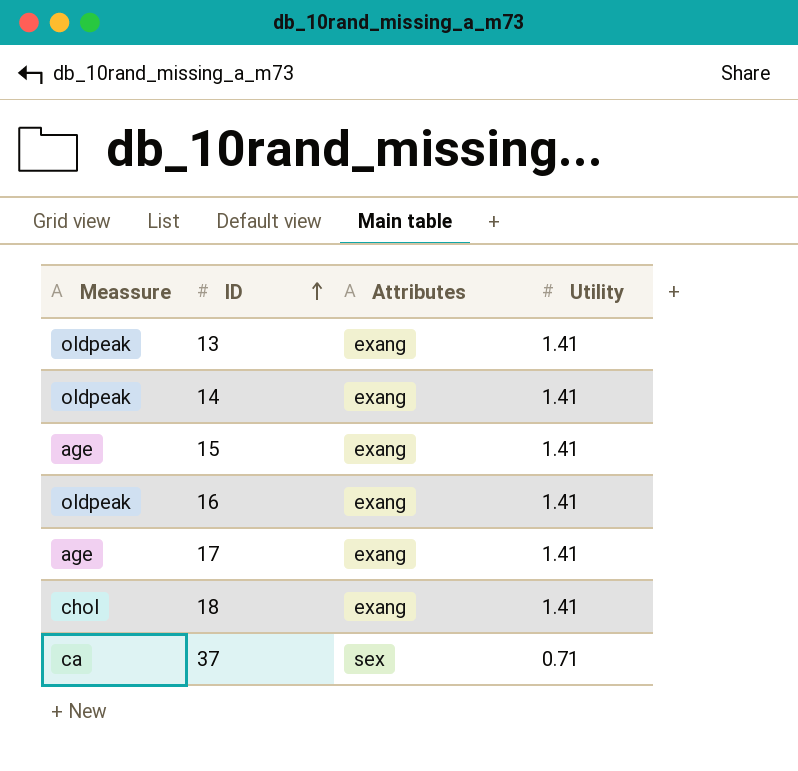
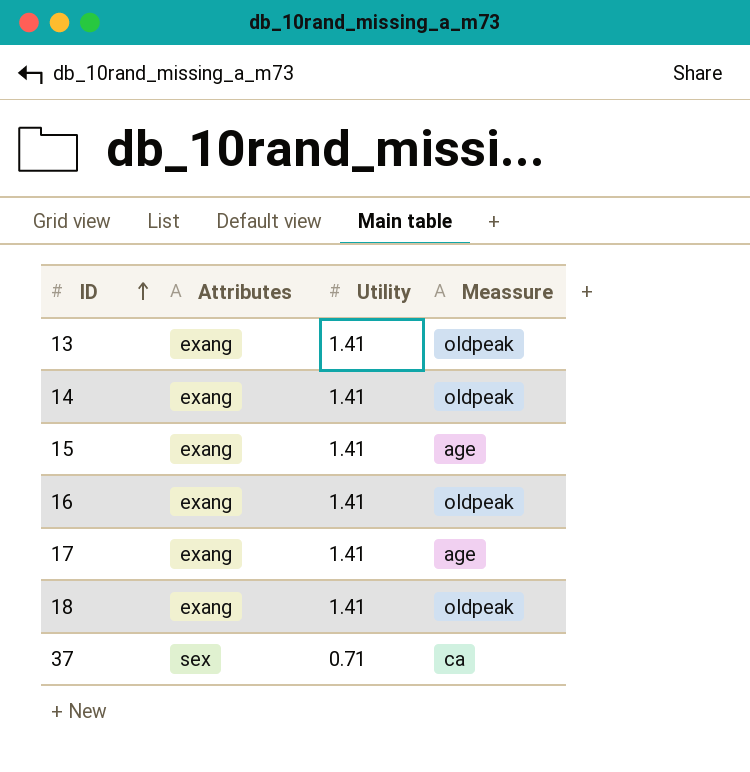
column Meassure | position: 1 -> 4
18 | Meassure: chol -> oldpeak

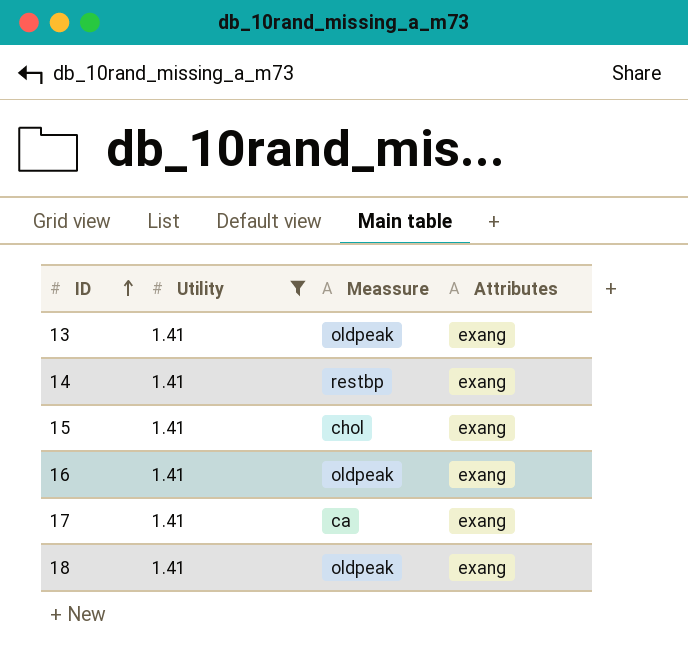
filter: none -> Utility = 1.41
column Attributes | position: 2 -> 4
14 | Meassure: oldpeak -> restbp
15 | Meassure: age -> chol
17 | Meassure: age -> ca

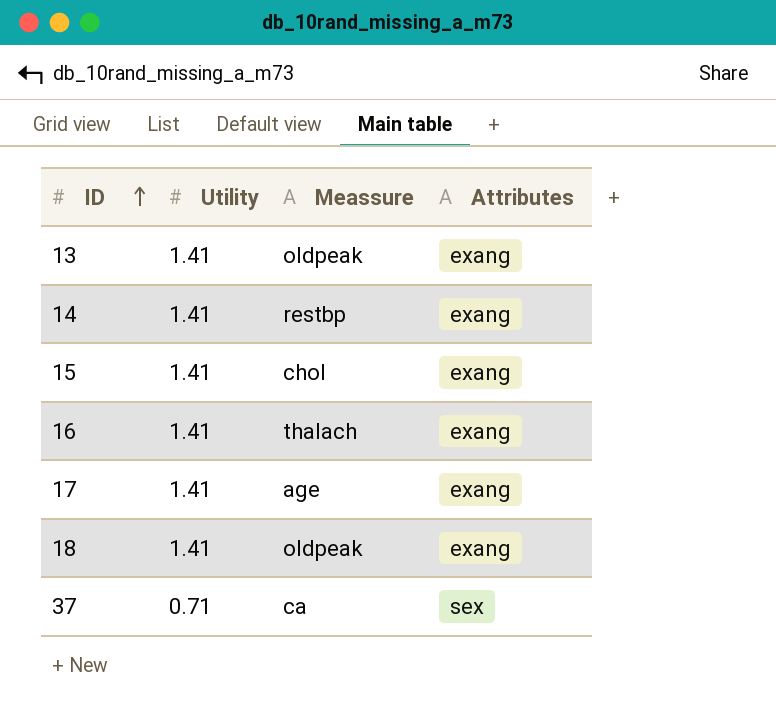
filter: Utility = 1.41 -> none
16 | Meassure: oldpeak -> thalach
17 | Meassure: ca -> age

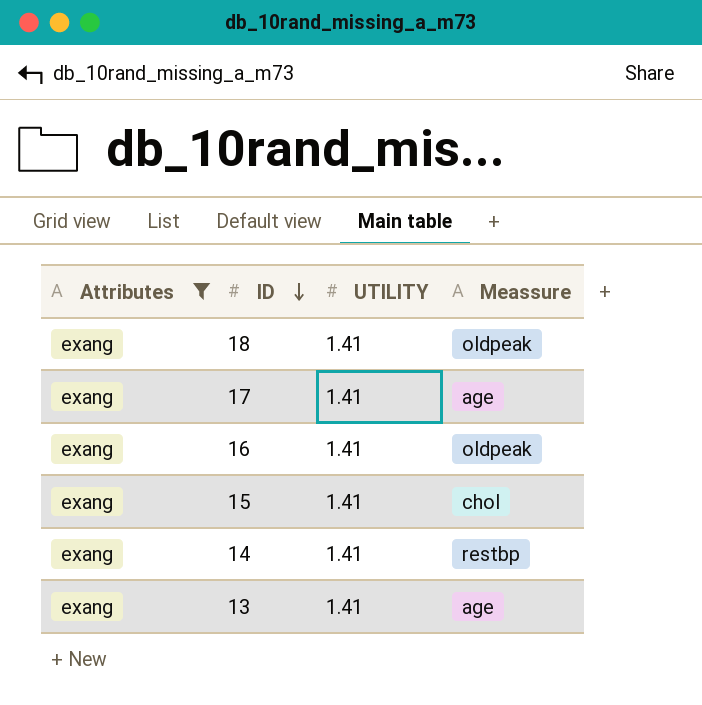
filter: none -> Attributes = exang
row order: ID ascending -> ID descending
column Attributes | position: 4 -> 1
column name: Utility -> UTILITY
16 | Meassure: thalach -> oldpeak
13 | Meassure: oldpeak -> age

